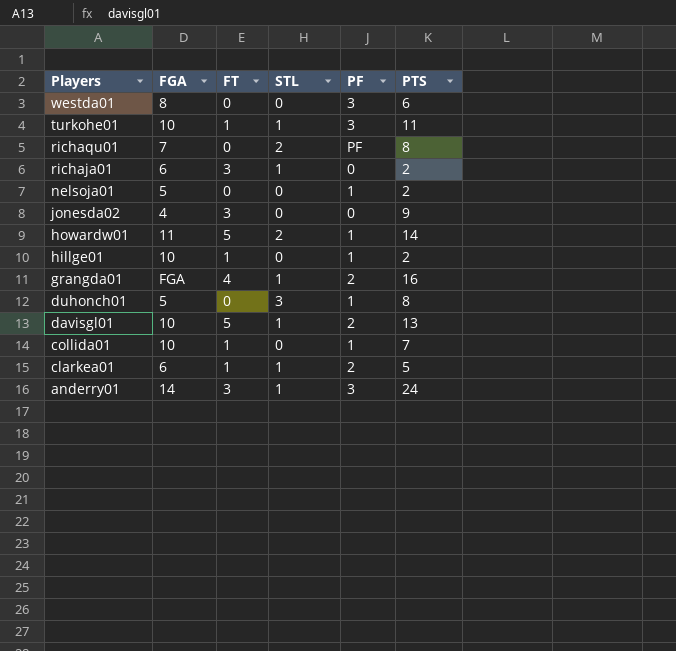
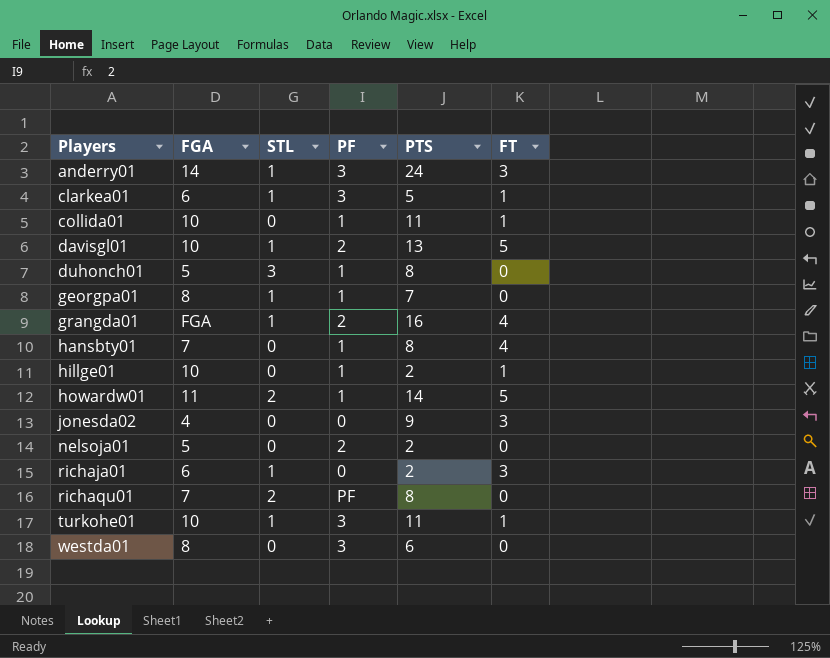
row order: Players descending -> Players ascending
column FT | position: 3 -> 6
clarkea01 | PF: 2 -> 3
collida01 | PTS: 7 -> 11
row georgpa01: none -> 8 | 1 | 1 | 7 | 0
row hansbty01: none -> 7 | 0 | 1 | 8 | 4
nelsoja01 | PF: 1 -> 2

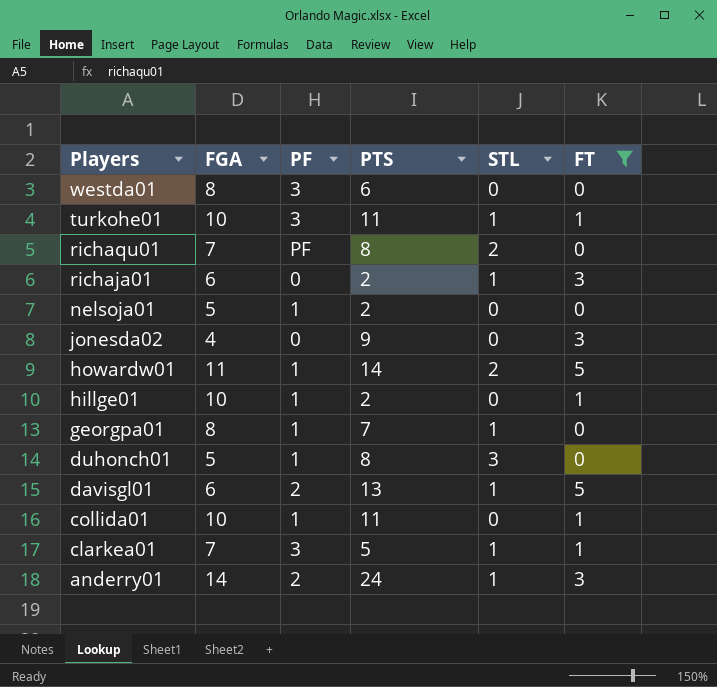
filter: none -> FT != 4
row order: Players ascending -> Players descending
column STL | position: 3 -> 5
nelsoja01 | PF: 2 -> 1
davisgl01 | FGA: 10 -> 6
clarkea01 | FGA: 6 -> 7
anderry01 | PF: 3 -> 2

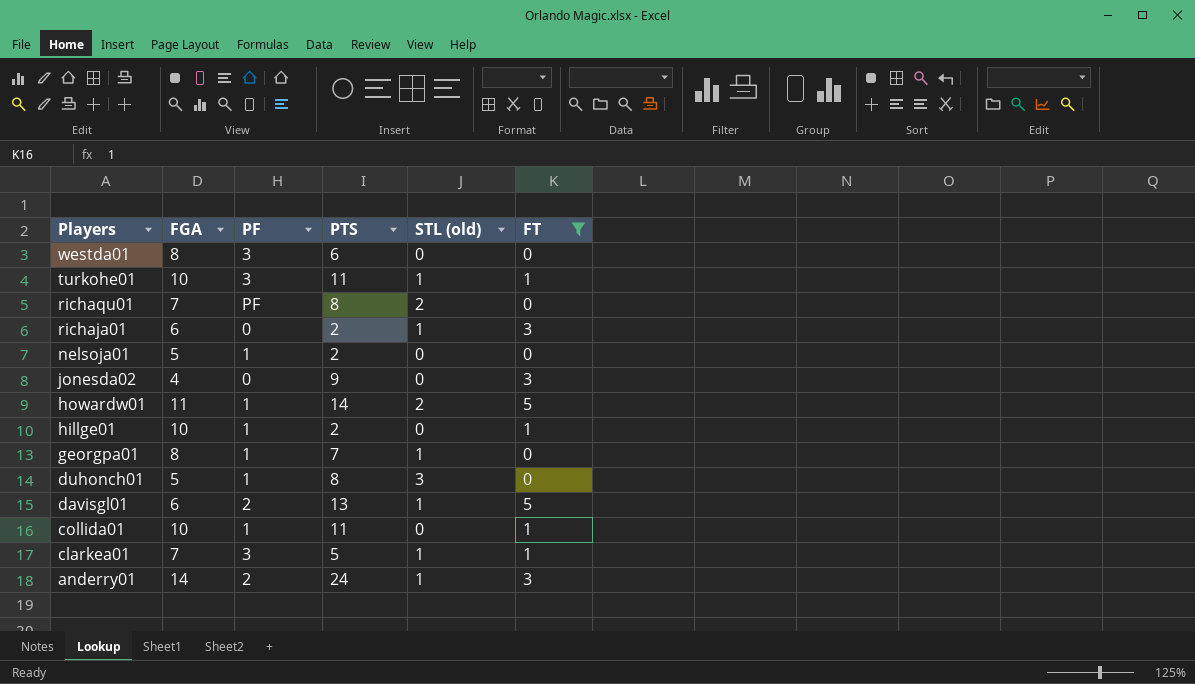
column name: STL -> STL (old)

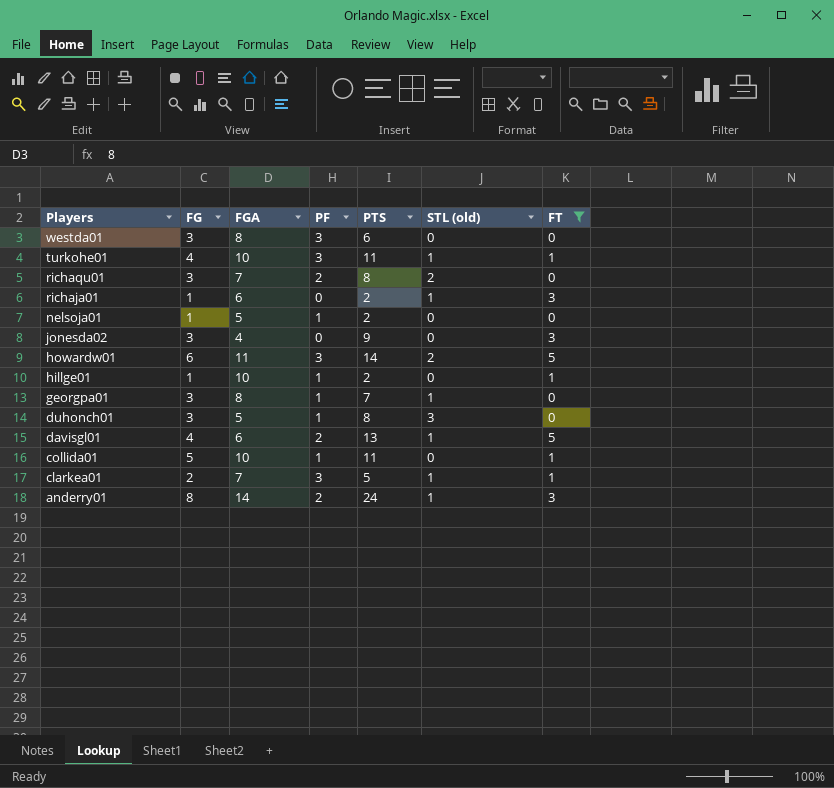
column FG | position: none -> 2
richaqu01 | PF: PF -> 2
howardw01 | PF: 1 -> 3

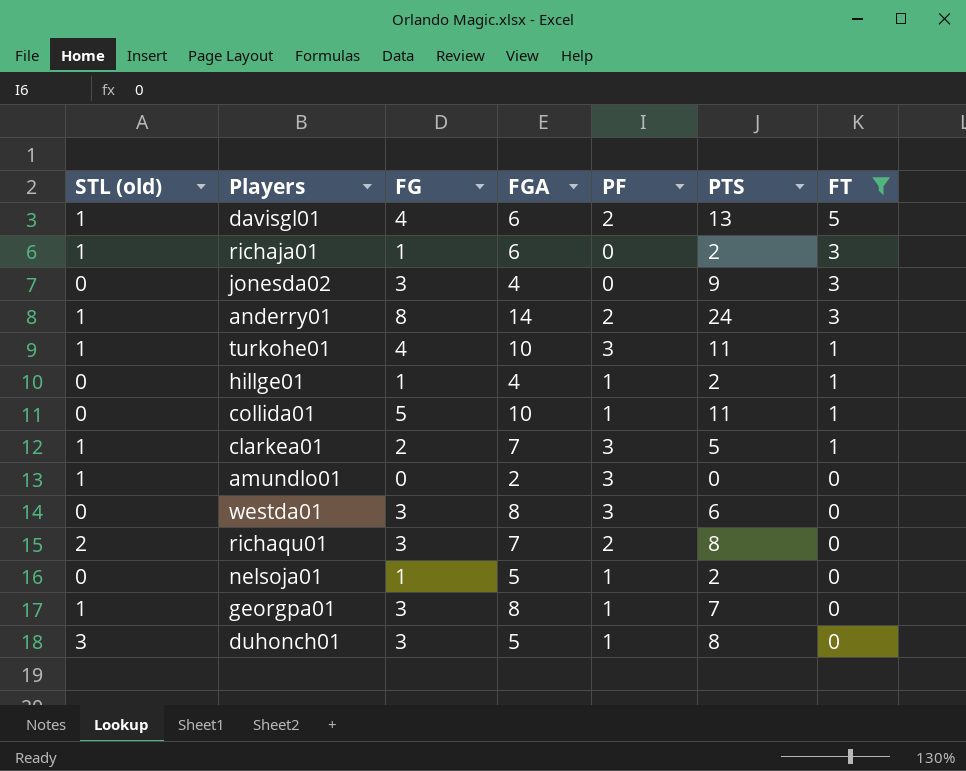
row order: Players descending -> FT descending
column STL (old) | position: 6 -> 1
row howardw01: 6 | 11 | 3 | 14 | 2 | 5 -> none
hillge01 | FGA: 10 -> 4
row amundlo01: none -> 1 | 0 | 2 | 3 | 0 | 0

